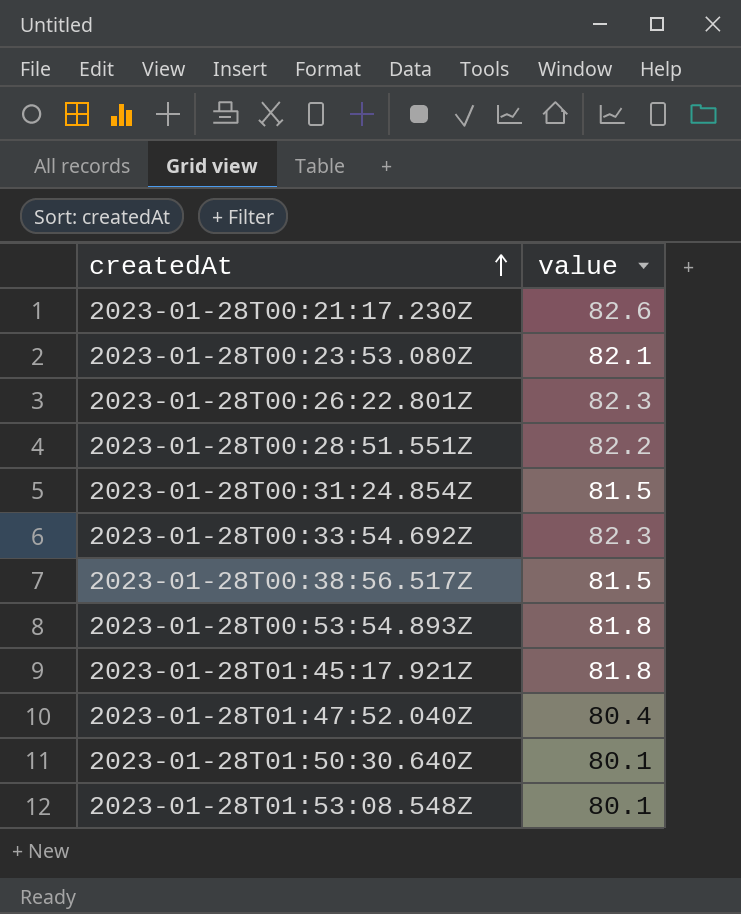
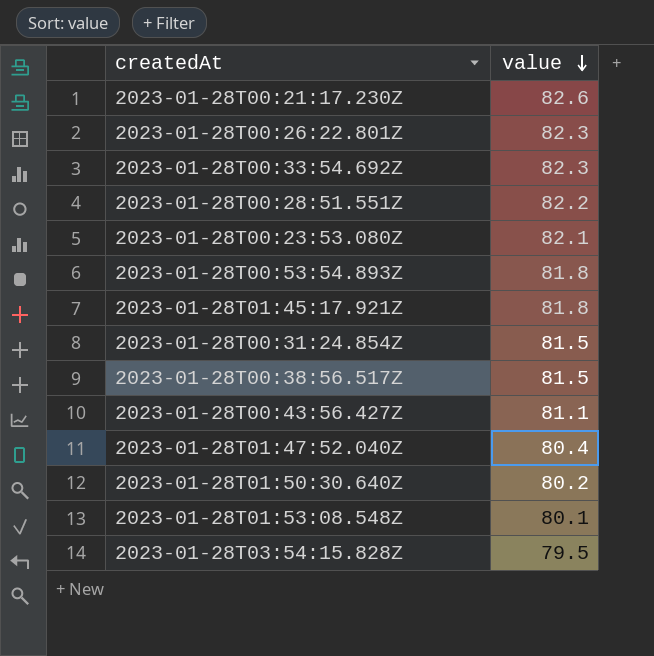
row order: createdAt ascending -> value descending
row 2023-01-28T00:43:56.427Z: none -> 81.1
2023-01-28T01:50:30.640Z | value: 80.1 -> 80.2
row 2023-01-28T03:54:15.828Z: none -> 79.5

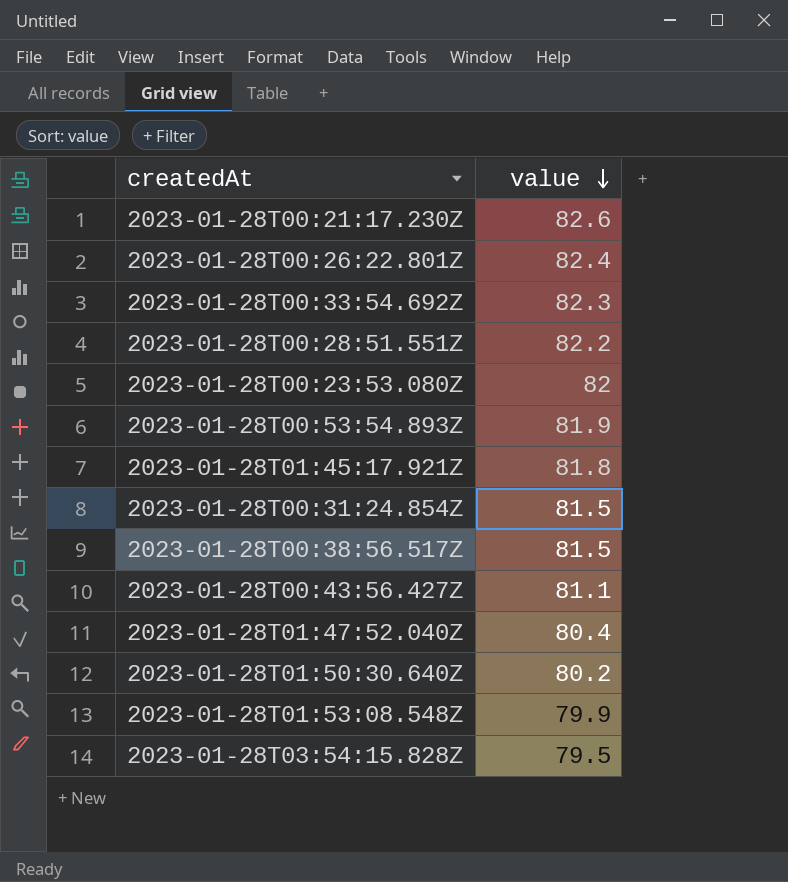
2023-01-28T00:26:22.801Z | value: 82.3 -> 82.4
2023-01-28T00:23:53.080Z | value: 82.1 -> 82
2023-01-28T00:53:54.893Z | value: 81.8 -> 81.9
2023-01-28T01:53:08.548Z | value: 80.1 -> 79.9

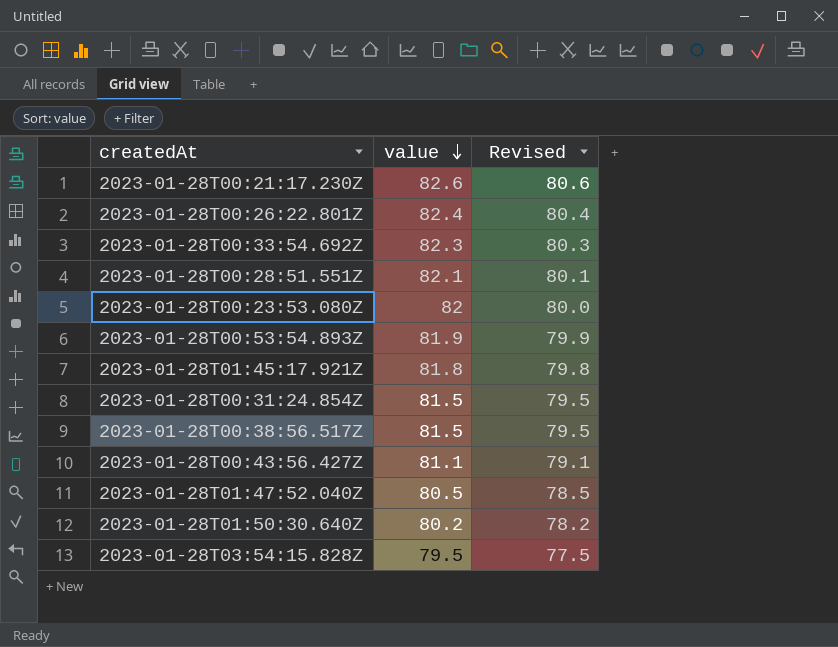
column Revised | formula: none -> [value] - 2
row 2023-01-28T01:53:08.548Z: 79.9 -> none
2023-01-28T00:28:51.551Z | value: 82.2 -> 82.1
2023-01-28T01:47:52.040Z | value: 80.4 -> 80.5

